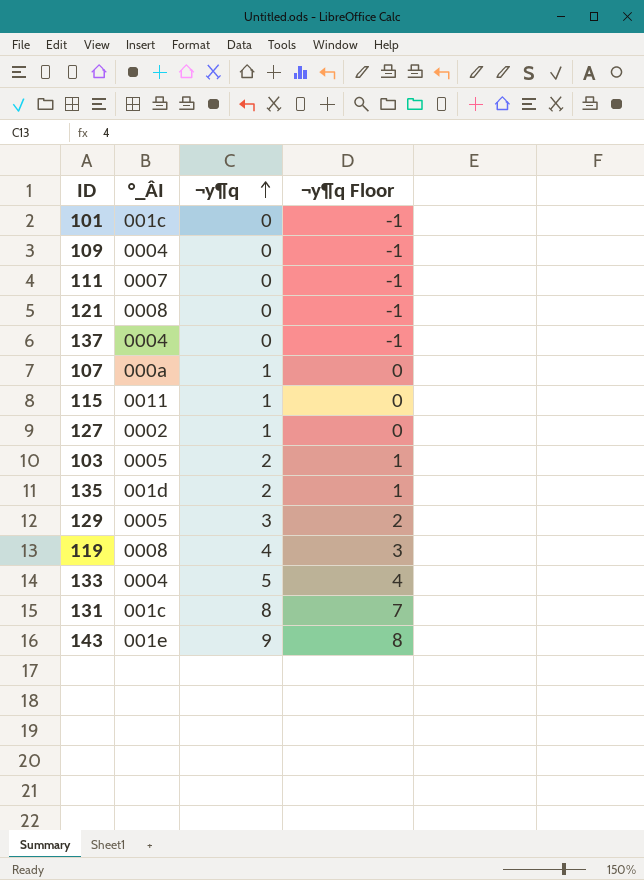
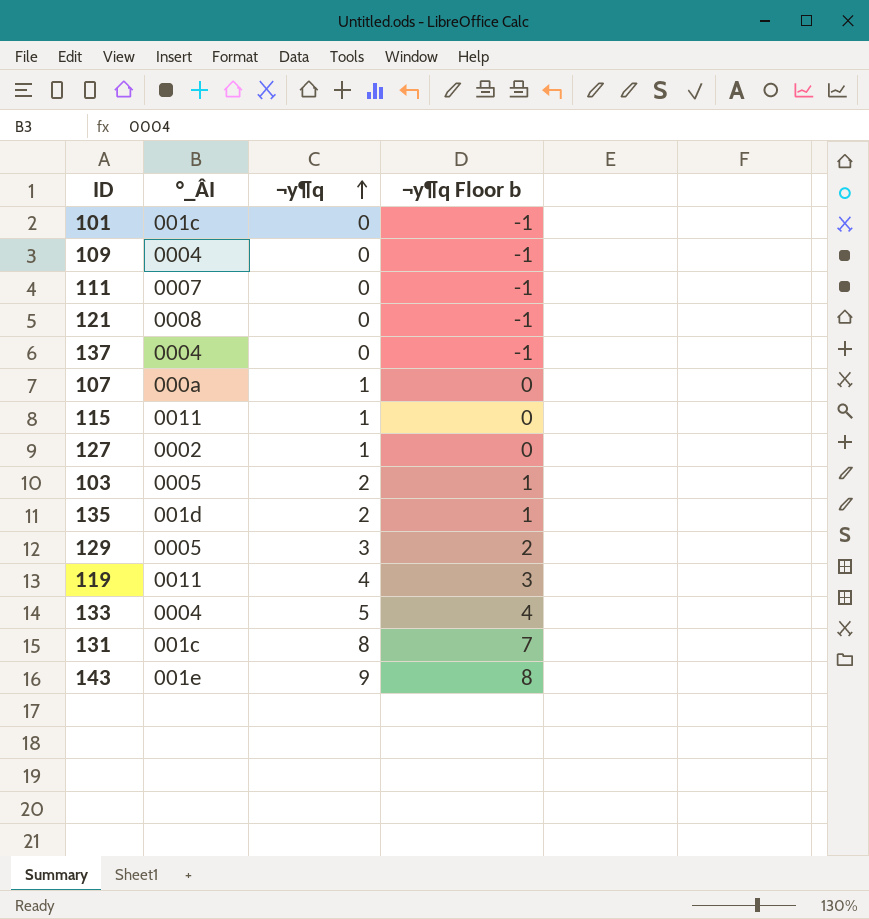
column name: ¬y¶q Floor -> ¬y¶q Floor b
119 | °_ÂI: 0008 -> 0011

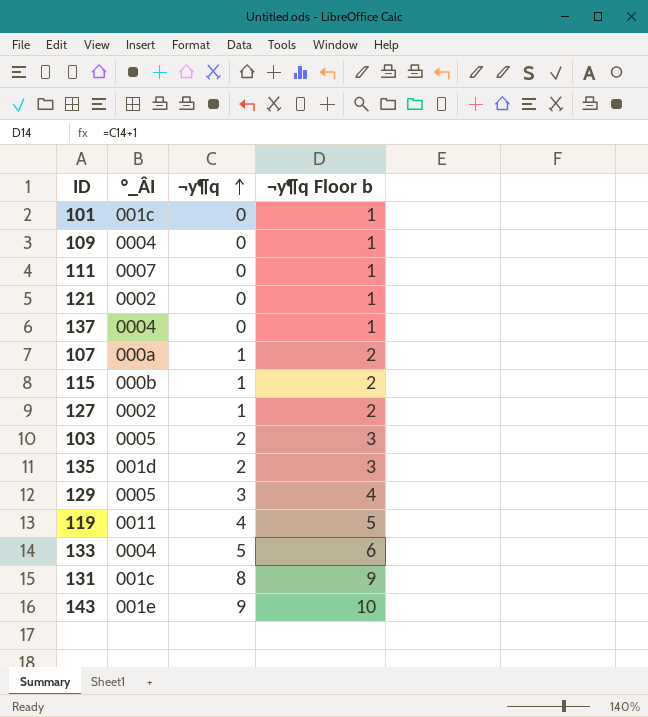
column ¬y¶q Floor b | formula: [¬y¶q] - 1 -> [¬y¶q] + 1
121 | °_ÂI: 0008 -> 0002
115 | °_ÂI: 0011 -> 000b

